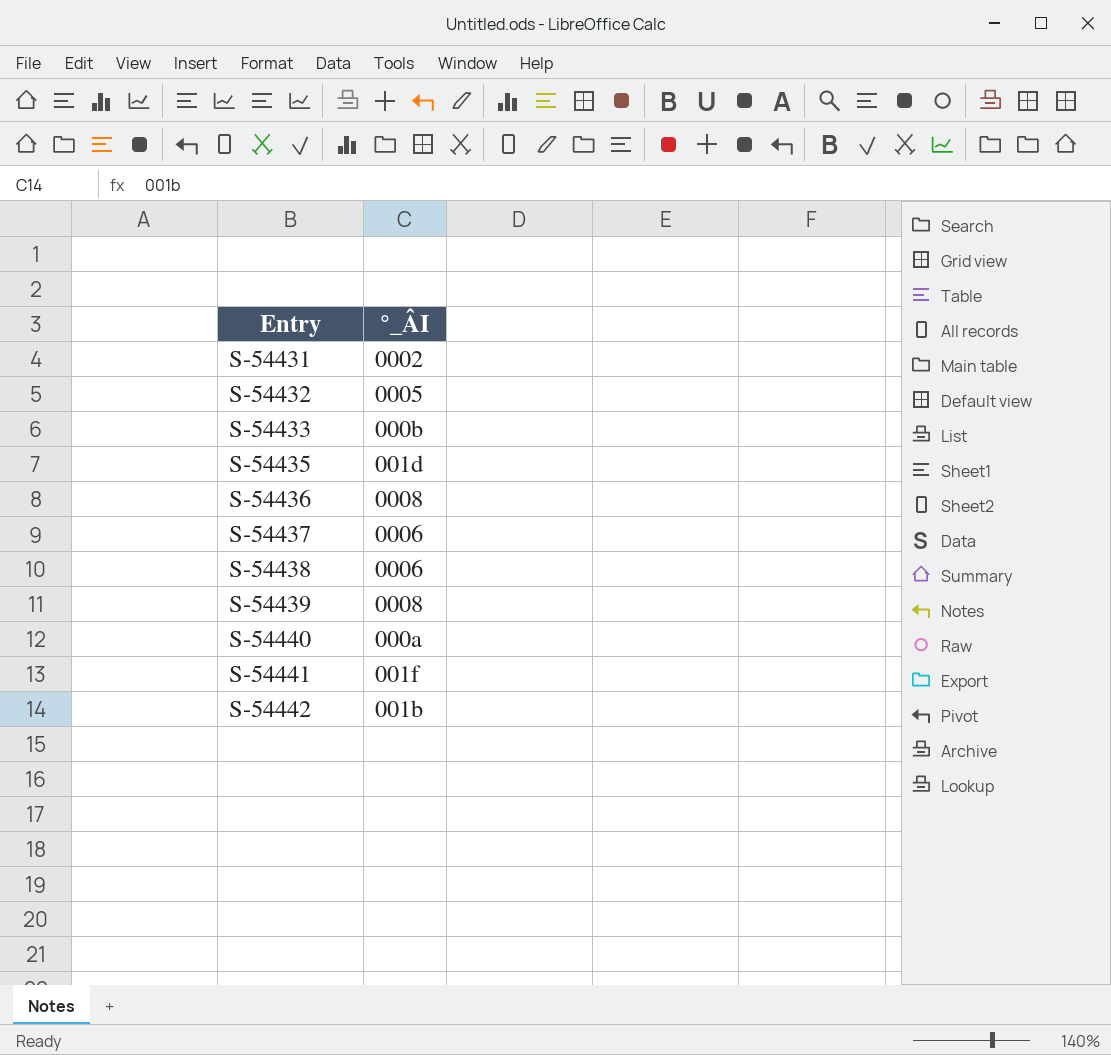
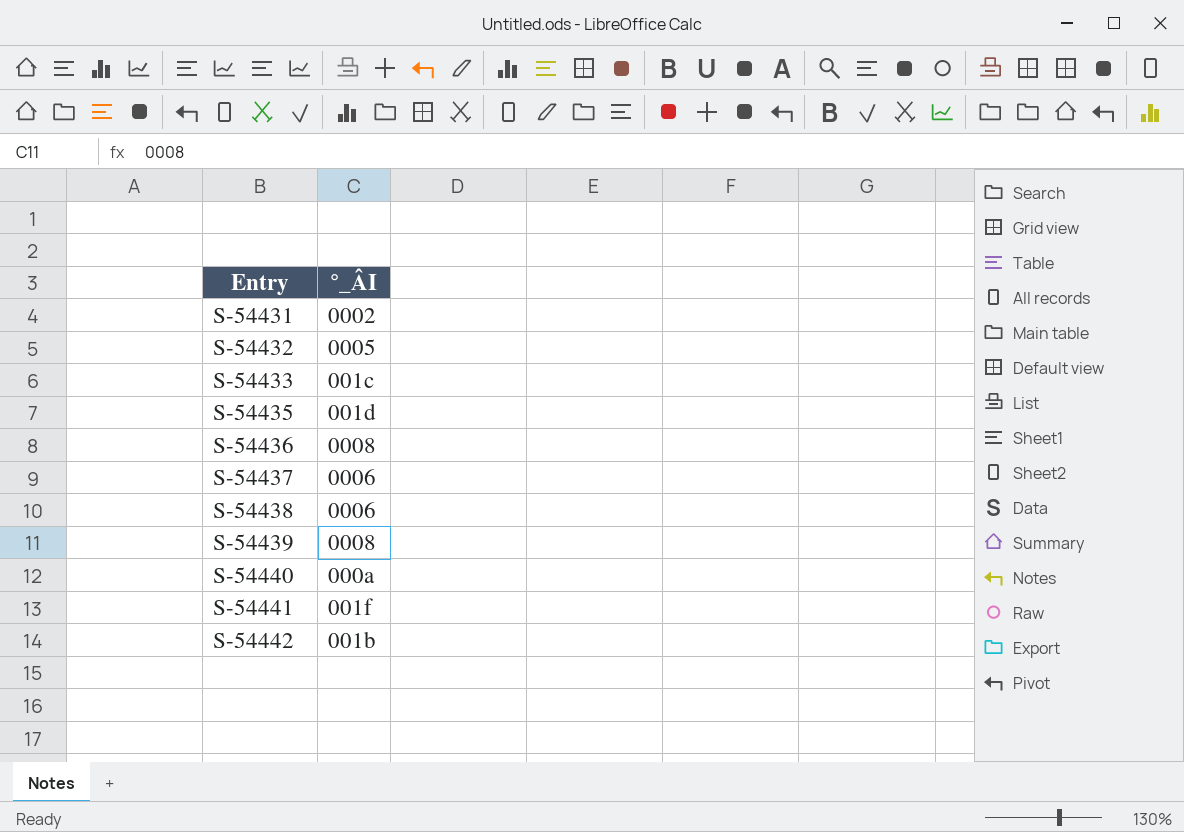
S-54433 | °_ÂI: 000b -> 001c

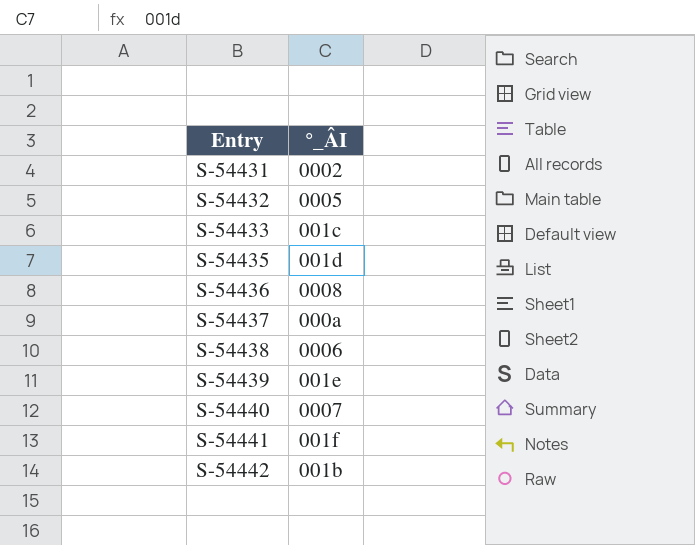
S-54437 | °_ÂI: 0006 -> 000a
S-54439 | °_ÂI: 0008 -> 001e
S-54440 | °_ÂI: 000a -> 0007

